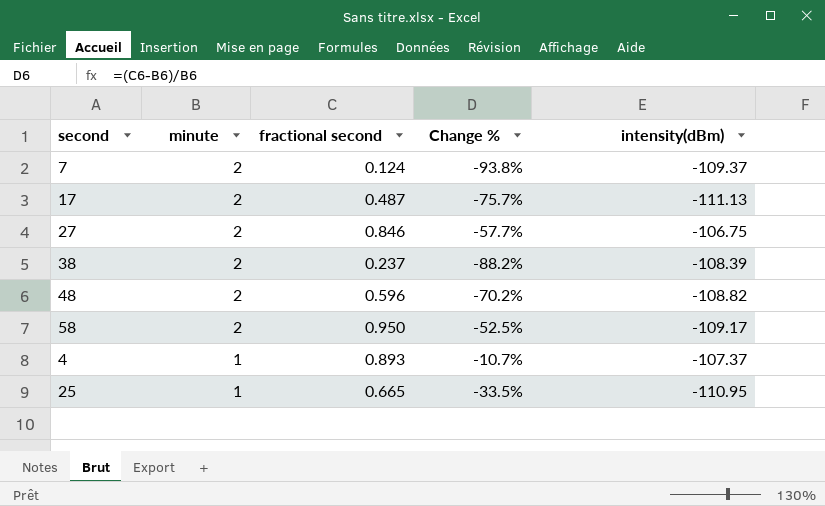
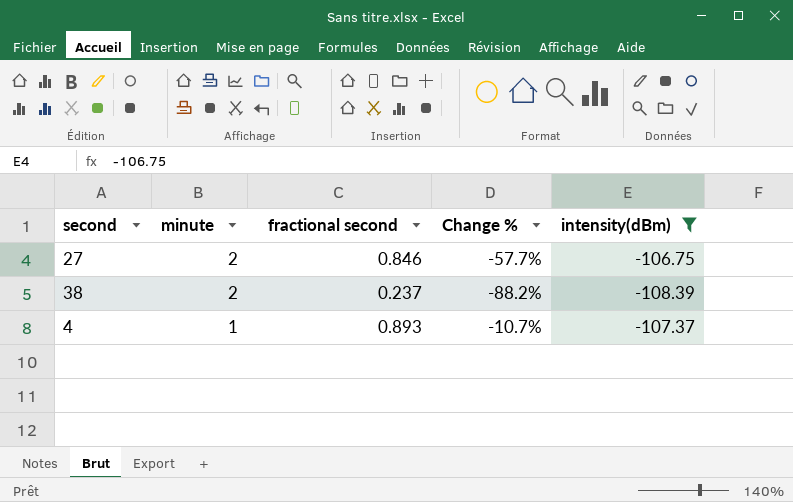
filter: none -> intensity(dBm) >= -108.39

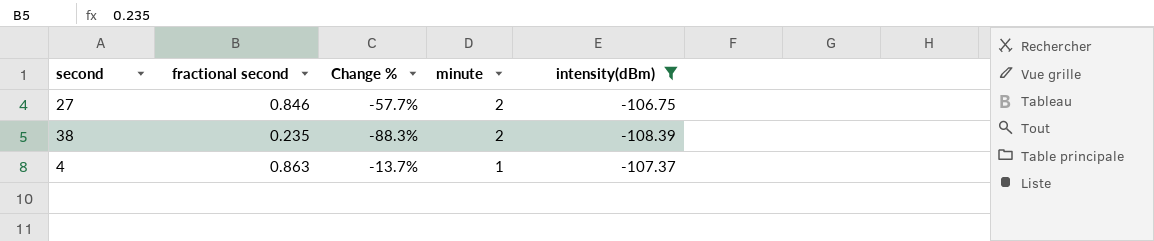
column minute | position: 2 -> 4
38 | fractional second: 0.237 -> 0.235
38 | Change %: -88.2% -> -88.3%
4 | fractional second: 0.893 -> 0.863
4 | Change %: -10.7% -> -13.7%

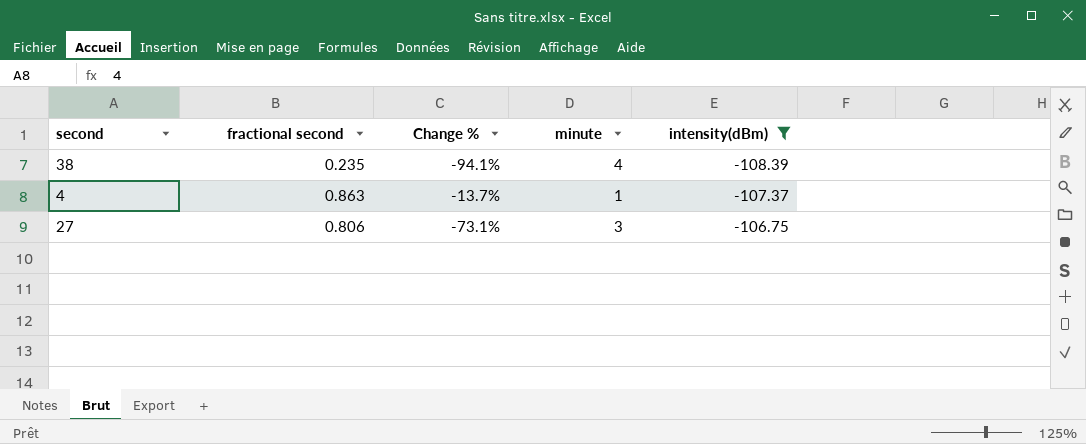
row order: minute descending -> intensity(dBm) ascending
38 | Change %: -88.3% -> -94.1%
38 | minute: 2 -> 4
27 | fractional second: 0.846 -> 0.806
27 | Change %: -57.7% -> -73.1%
27 | minute: 2 -> 3

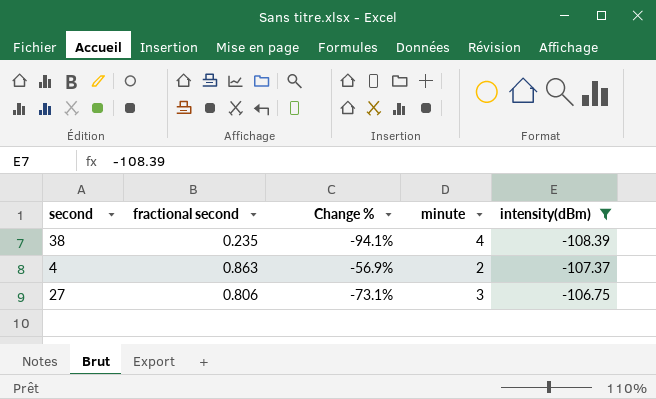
4 | Change %: -13.7% -> -56.9%
4 | minute: 1 -> 2

